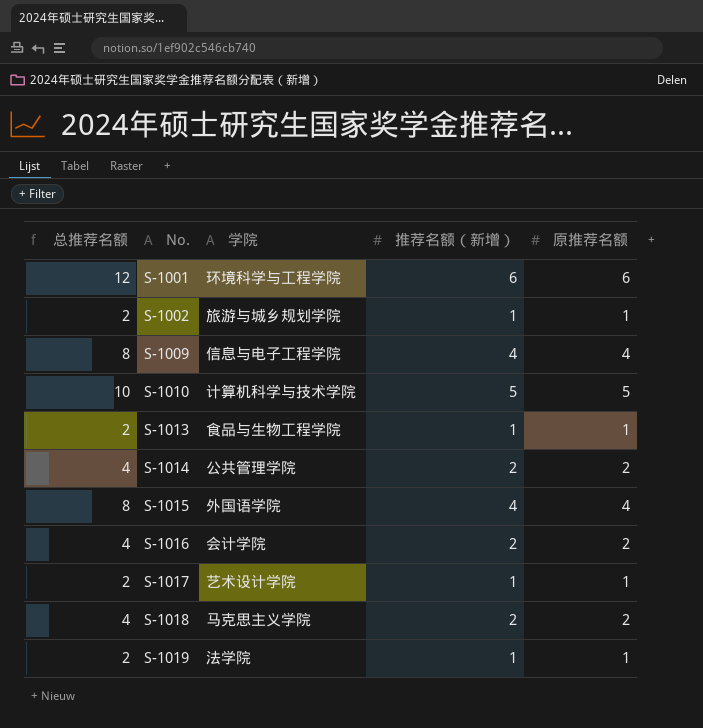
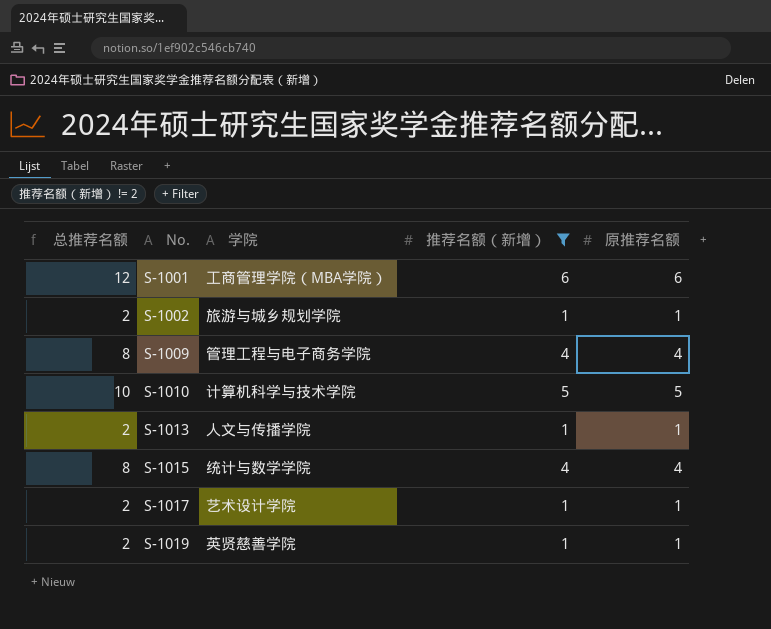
filter: none -> 推荐名额（新增） != 2
S-1001 | 学院: 环境科学与工程学院 -> 工商管理学院（MBA学院）
S-1009 | 学院: 信息与电子工程学院 -> 管理工程与电子商务学院
S-1013 | 学院: 食品与生物工程学院 -> 人文与传播学院
S-1015 | 学院: 外国语学院 -> 统计与数学学院
S-1019 | 学院: 法学院 -> 英贤慈善学院

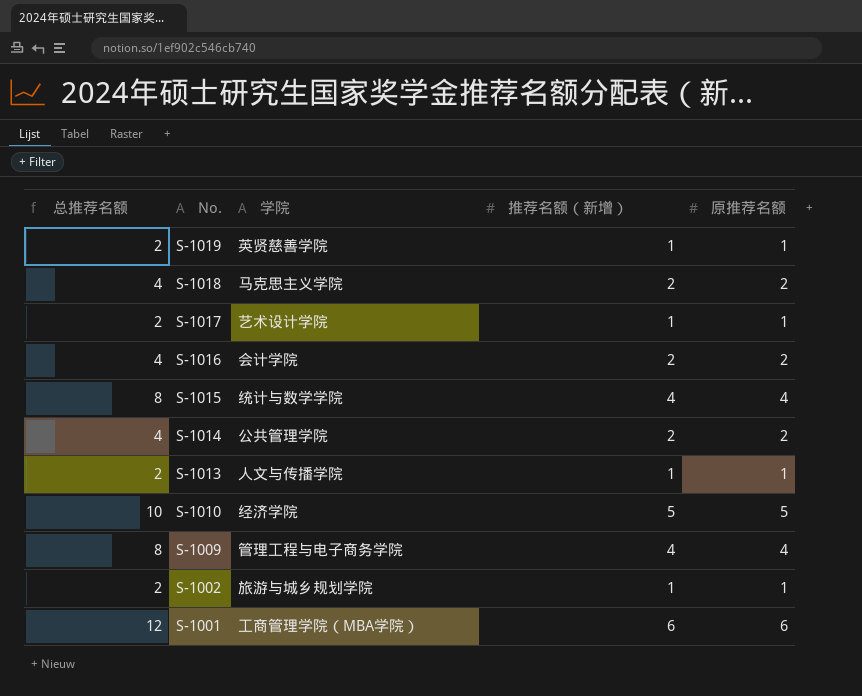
filter: 推荐名额（新增） != 2 -> none
row order: No. ascending -> No. descending
S-1010 | 学院: 计算机科学与技术学院 -> 经济学院

